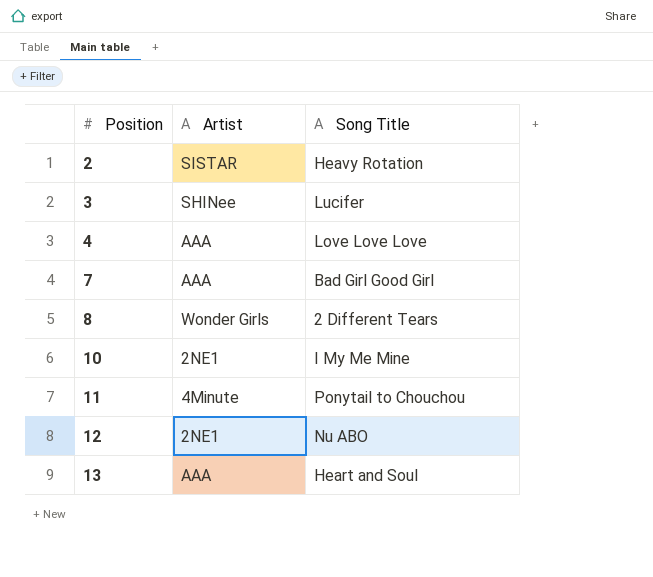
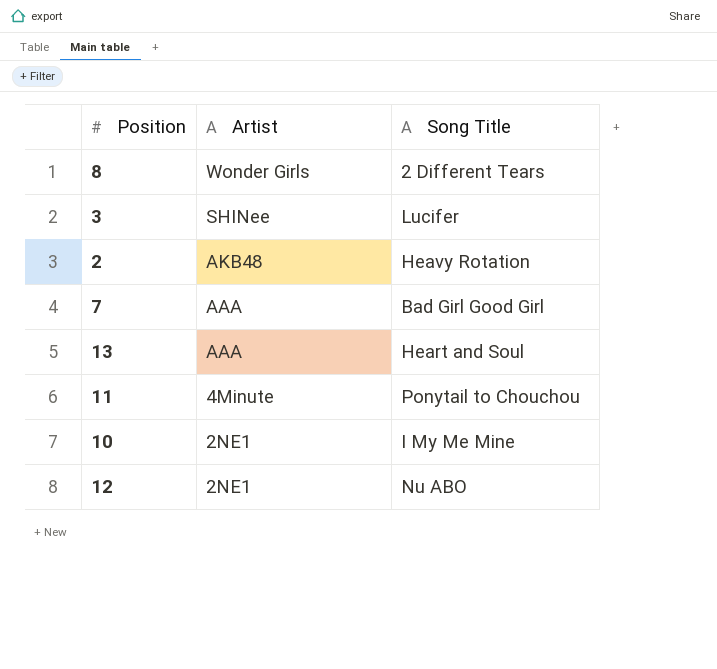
row order: Position ascending -> Artist descending
row 4: AAA | Love Love Love -> none
2 | Artist: SISTAR -> AKB48

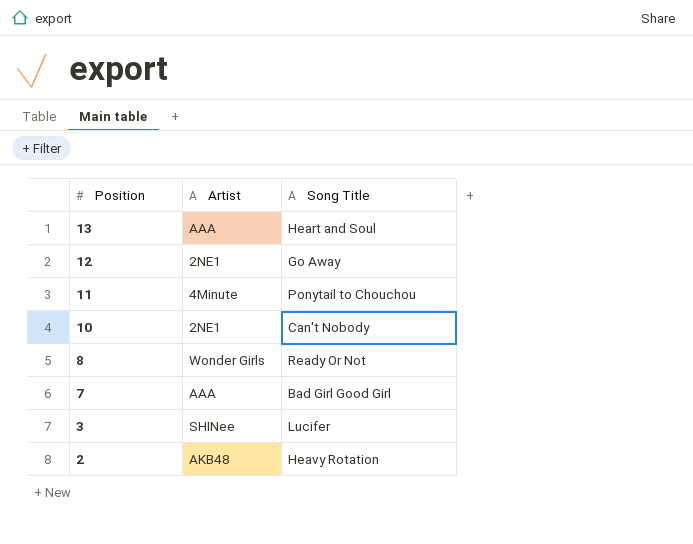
row order: Artist descending -> Position descending
12 | Song Title: Nu ABO -> Go Away
10 | Song Title: I My Me Mine -> Can't Nobody
8 | Song Title: 2 Different Tears -> Ready Or Not

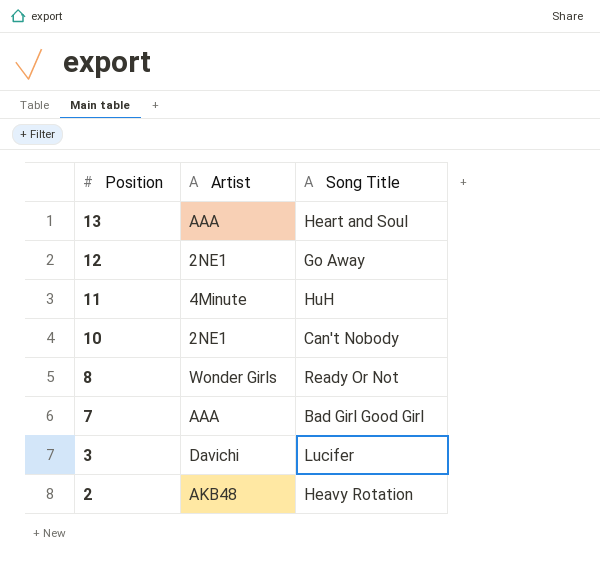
11 | Song Title: Ponytail to Chouchou -> HuH
3 | Artist: SHINee -> Davichi

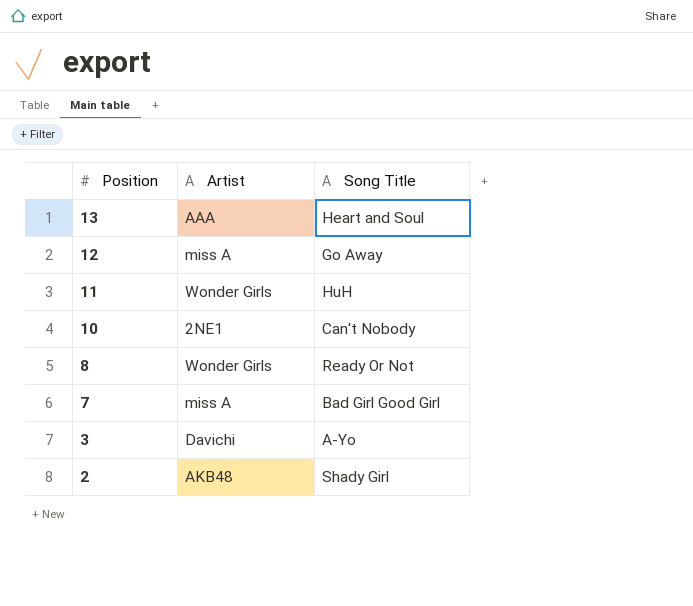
12 | Artist: 2NE1 -> miss A
11 | Artist: 4Minute -> Wonder Girls
7 | Artist: AAA -> miss A
3 | Song Title: Lucifer -> A-Yo
2 | Song Title: Heavy Rotation -> Shady Girl

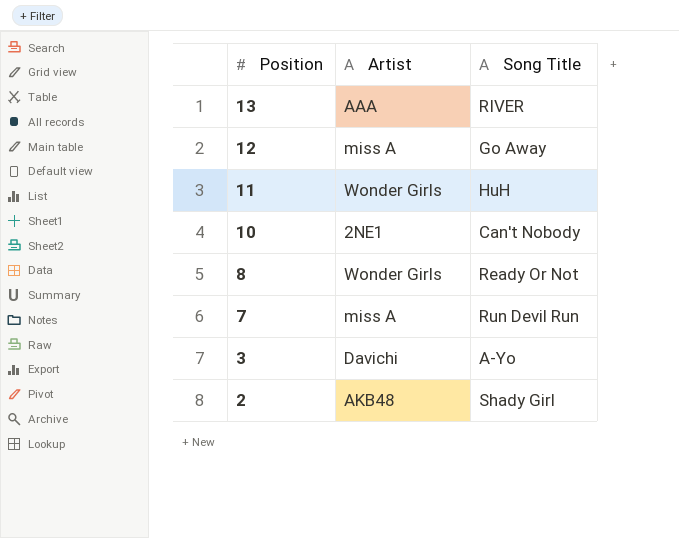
13 | Song Title: Heart and Soul -> RIVER
7 | Song Title: Bad Girl Good Girl -> Run Devil Run

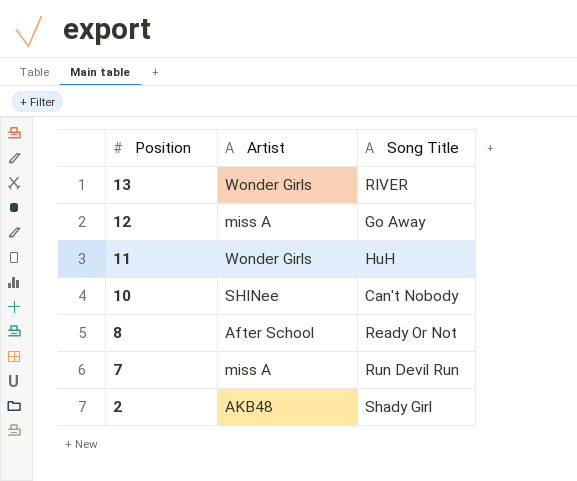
row 3: Davichi | A-Yo -> none
13 | Artist: AAA -> Wonder Girls
10 | Artist: 2NE1 -> SHINee
8 | Artist: Wonder Girls -> After School

